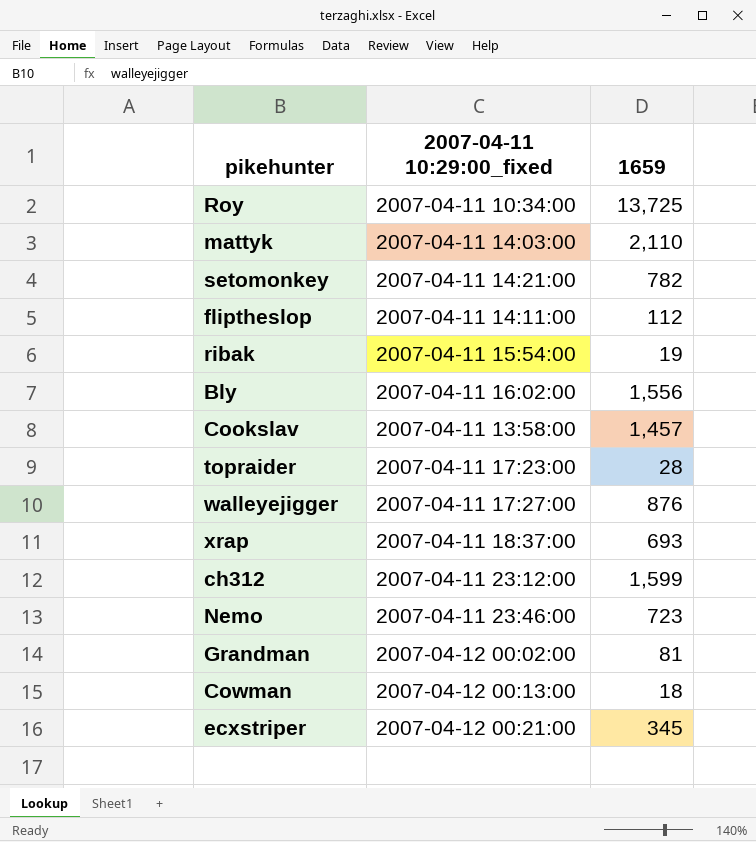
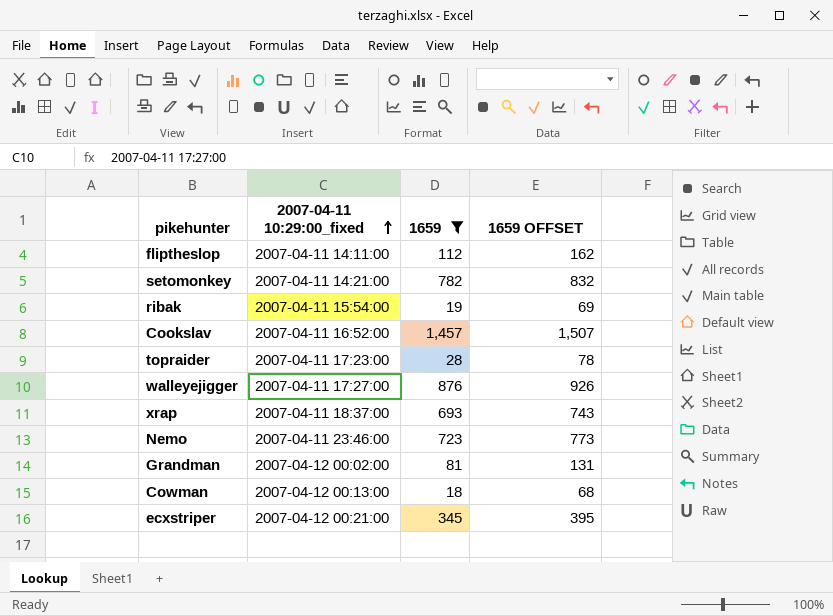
filter: none -> 1659 <= 1,457
row order: none -> 2007-04-11 10:29:00_fixed ascending
column 1659 OFFSET | formula: none -> [1659] + 50
Cookslav | 2007-04-11 10:29:00_fixed: 2007-04-11 13:58:00 -> 2007-04-11 16:52:00

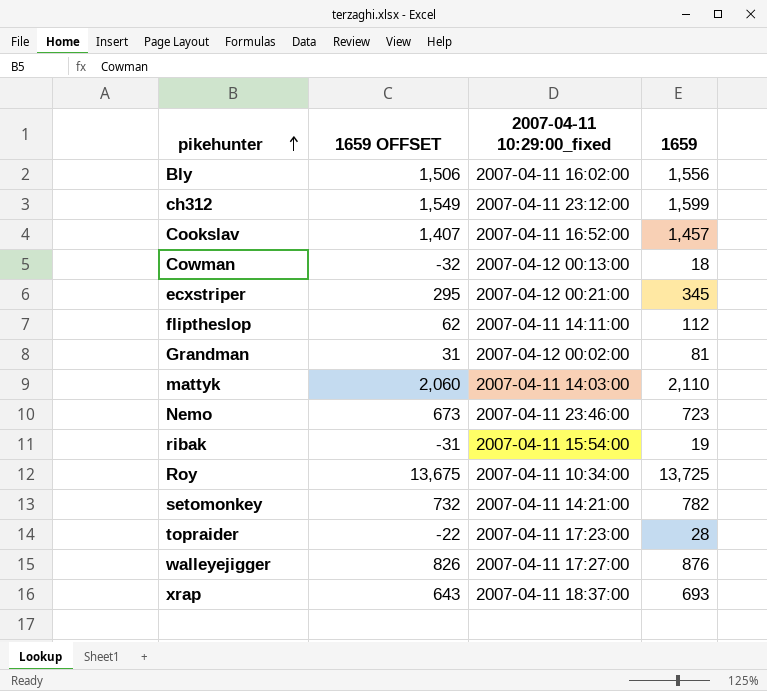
filter: 1659 <= 1,457 -> none
row order: 2007-04-11 10:29:00_fixed ascending -> pikehunter ascending
column 1659 OFFSET | formula: [1659] + 50 -> [1659] - 50
column 1659 OFFSET | position: 4 -> 2

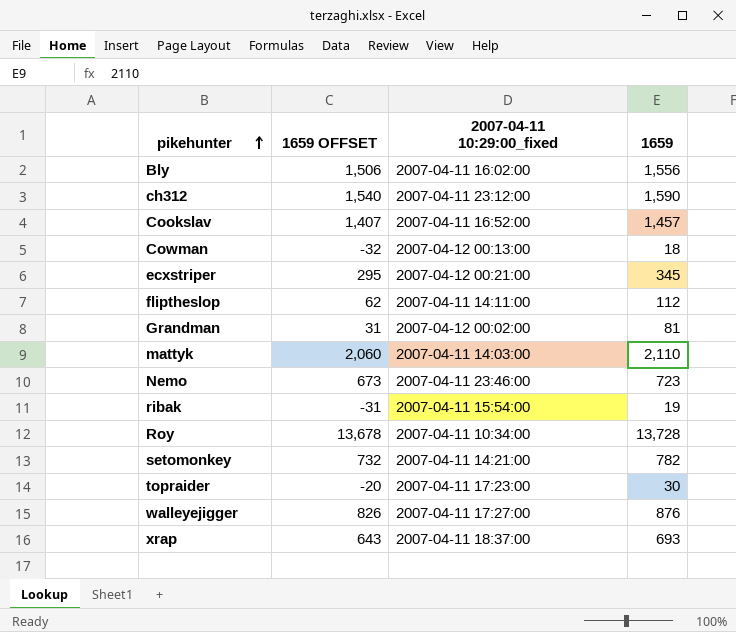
ch312 | 1659 OFFSET: 1,549 -> 1,540
ch312 | 1659: 1,599 -> 1,590
Roy | 1659 OFFSET: 13,675 -> 13,678
Roy | 1659: 13,725 -> 13,728
topraider | 1659 OFFSET: -22 -> -20
topraider | 1659: 28 -> 30

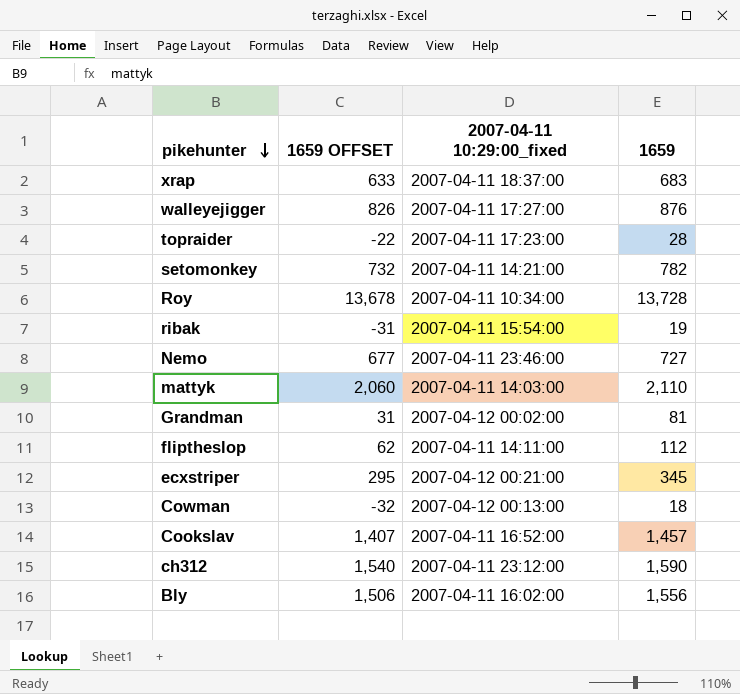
row order: pikehunter ascending -> pikehunter descending
xrap | 1659 OFFSET: 643 -> 633
xrap | 1659: 693 -> 683
topraider | 1659 OFFSET: -20 -> -22
topraider | 1659: 30 -> 28
Nemo | 1659 OFFSET: 673 -> 677
Nemo | 1659: 723 -> 727

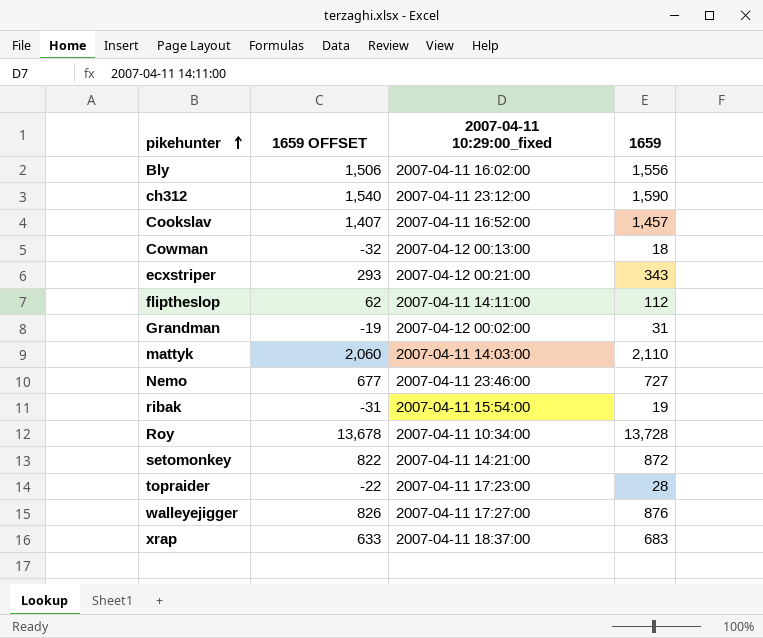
row order: pikehunter descending -> pikehunter ascending
ecxstriper | 1659 OFFSET: 295 -> 293
ecxstriper | 1659: 345 -> 343
Grandman | 1659 OFFSET: 31 -> -19
Grandman | 1659: 81 -> 31
setomonkey | 1659 OFFSET: 732 -> 822
setomonkey | 1659: 782 -> 872

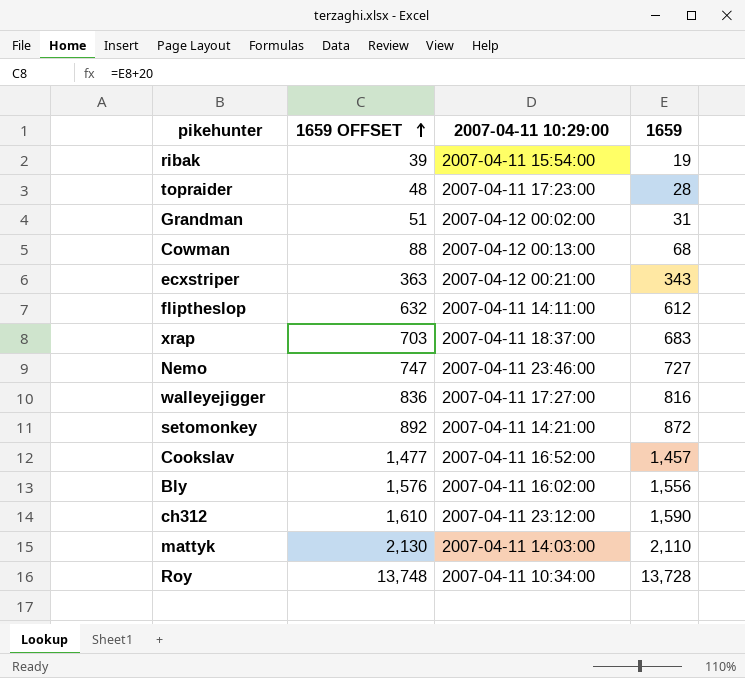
row order: pikehunter ascending -> 1659 OFFSET ascending
column 1659 OFFSET | formula: [1659] - 50 -> [1659] + 20
column name: 2007-04-11 10:29:00_fixed -> 2007-04-11 10:29:00
Cowman | 1659: 18 -> 68
fliptheslop | 1659: 112 -> 612
walleyejigger | 1659: 876 -> 816

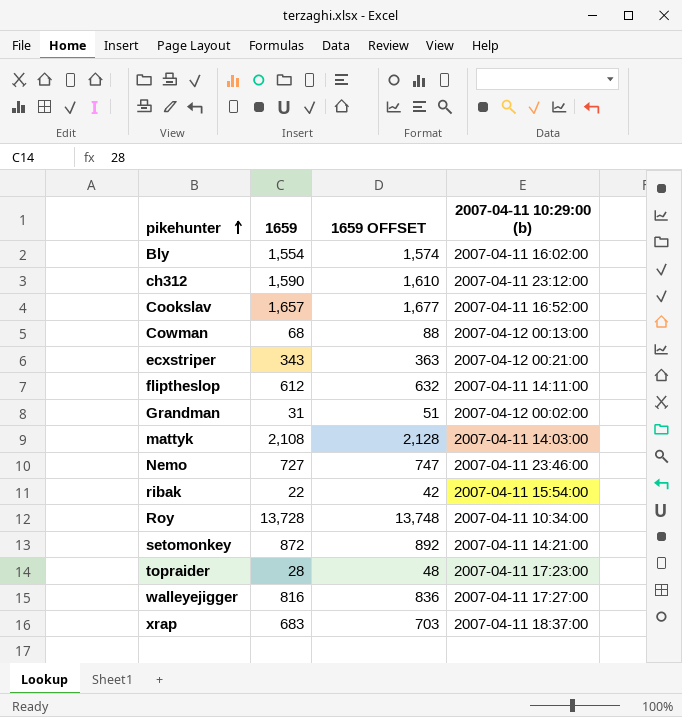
row order: 1659 OFFSET ascending -> pikehunter ascending
column 1659 | position: 4 -> 2
column name: 2007-04-11 10:29:00 -> 2007-04-11 10:29:00 (b)
Bly | 1659: 1,556 -> 1,554
Bly | 1659 OFFSET: 1,576 -> 1,574
Cookslav | 1659: 1,457 -> 1,657
Cookslav | 1659 OFFSET: 1,477 -> 1,677
mattyk | 1659: 2,110 -> 2,108
mattyk | 1659 OFFSET: 2,130 -> 2,128
ribak | 1659: 19 -> 22
ribak | 1659 OFFSET: 39 -> 42

